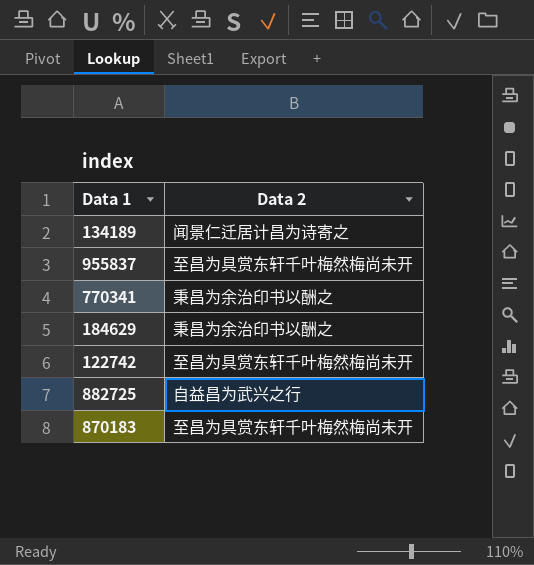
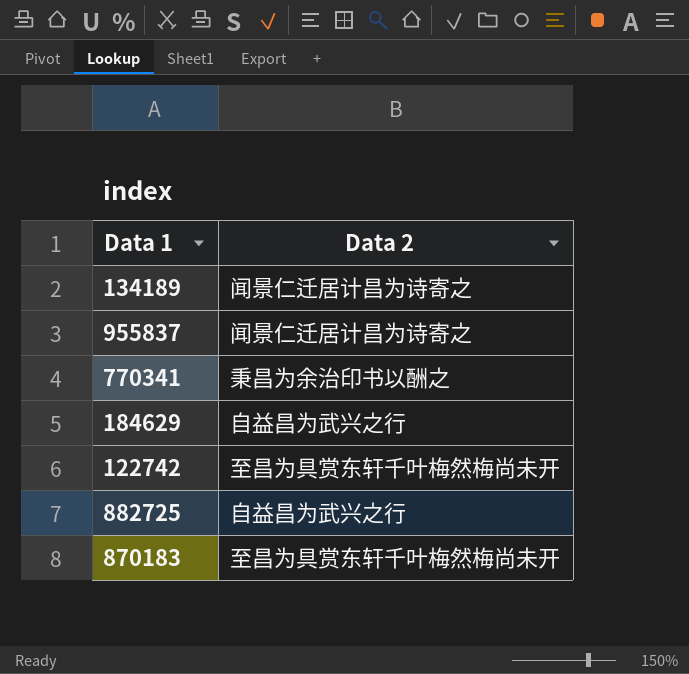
955837 | Data 2: 至昌为具赏东轩千叶梅然梅尚未开 -> 闻景仁迁居计昌为诗寄之
184629 | Data 2: 秉昌为余治印书以酬之 -> 自益昌为武兴之行

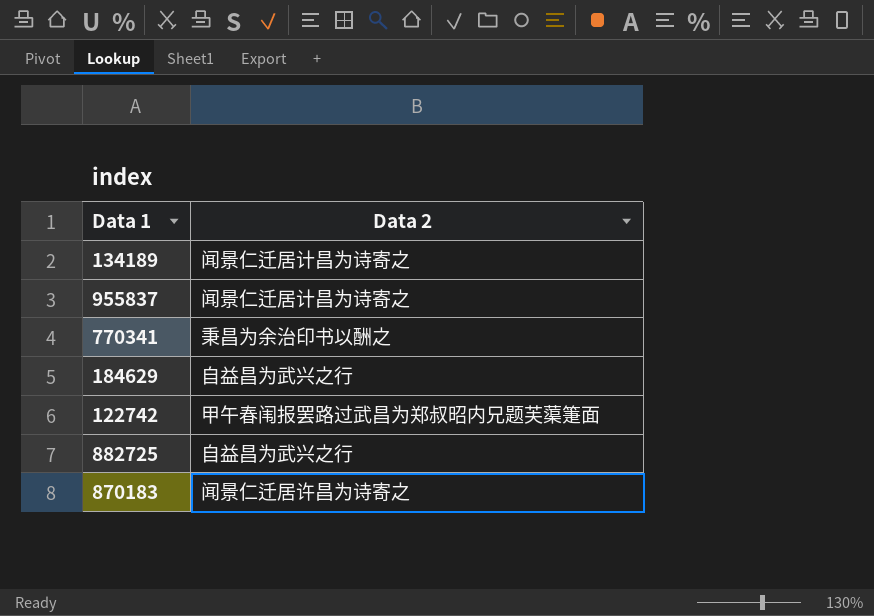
122742 | Data 2: 至昌为具赏东轩千叶梅然梅尚未开 -> 甲午春闱报罢路过武昌为郑叔昭内兄题芙蕖箑面
870183 | Data 2: 至昌为具赏东轩千叶梅然梅尚未开 -> 闻景仁迁居许昌为诗寄之

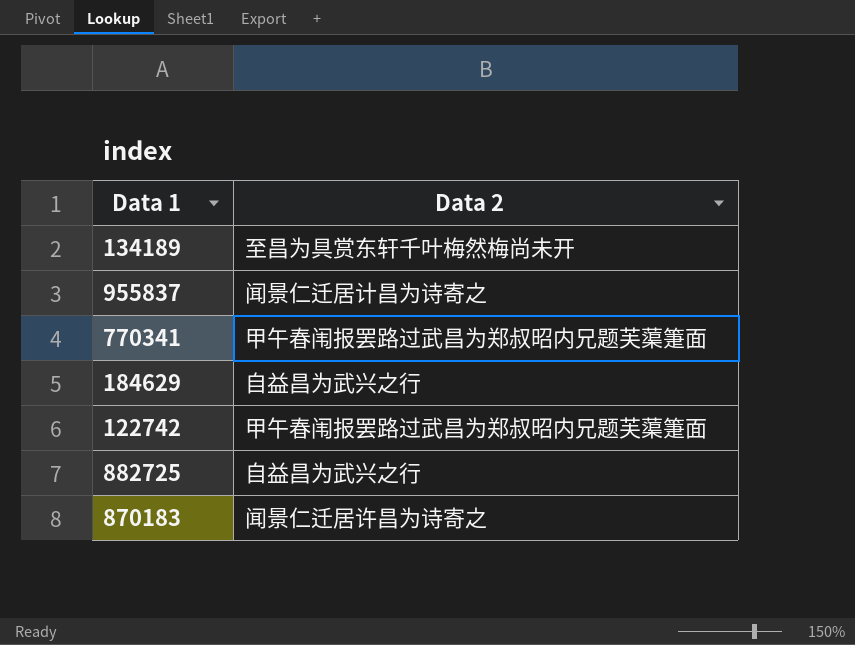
134189 | Data 2: 闻景仁迁居计昌为诗寄之 -> 至昌为具赏东轩千叶梅然梅尚未开
770341 | Data 2: 秉昌为余治印书以酬之 -> 甲午春闱报罢路过武昌为郑叔昭内兄题芙蕖箑面

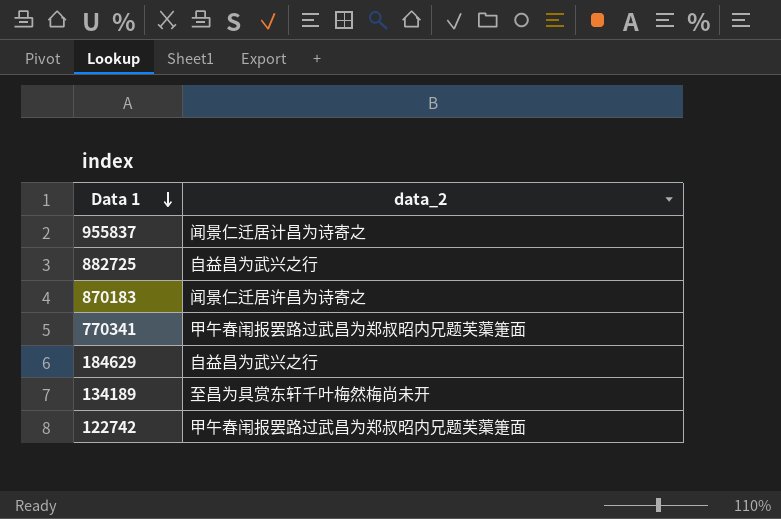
row order: none -> Data 1 descending
column name: Data 2 -> data_2

